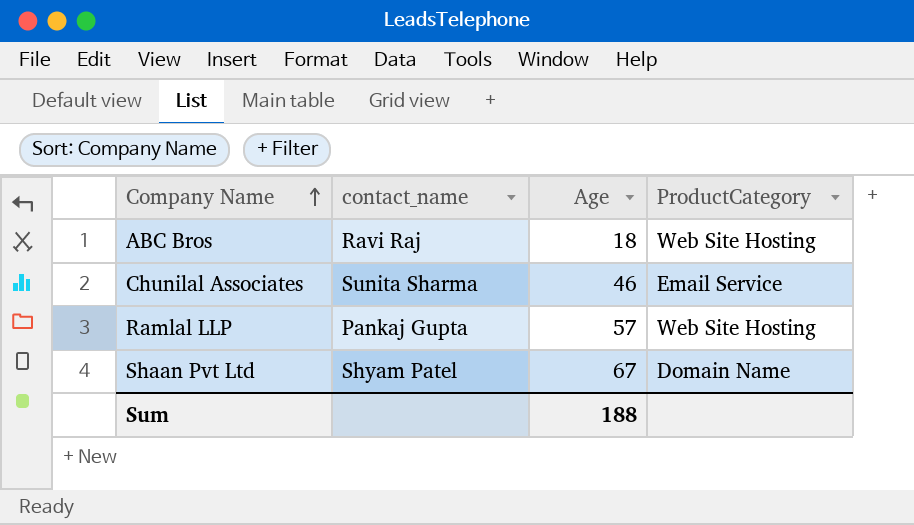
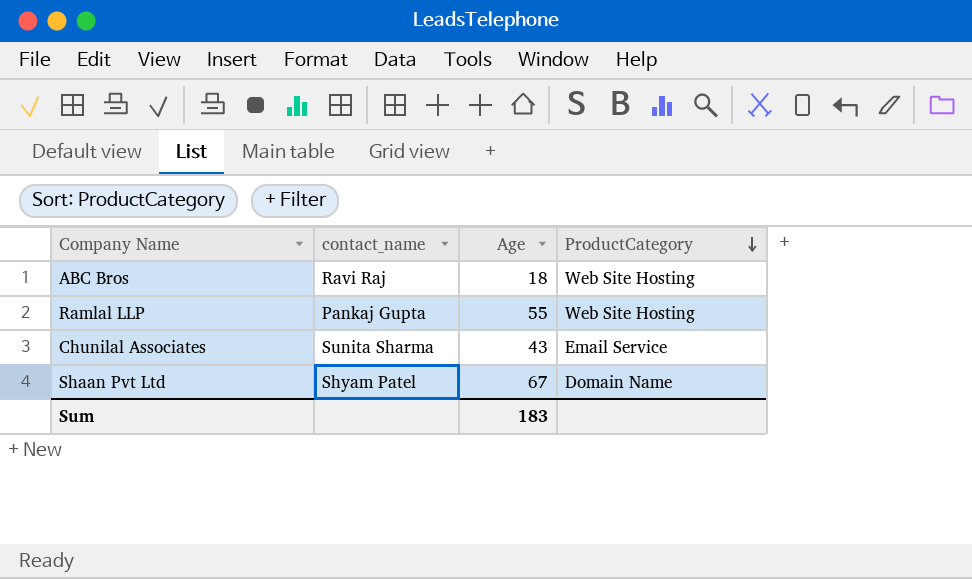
row order: Company Name ascending -> ProductCategory descending
Ramlal LLP | Age: 57 -> 55
Chunilal Associates | Age: 46 -> 43
Sum | Age: 188 -> 183

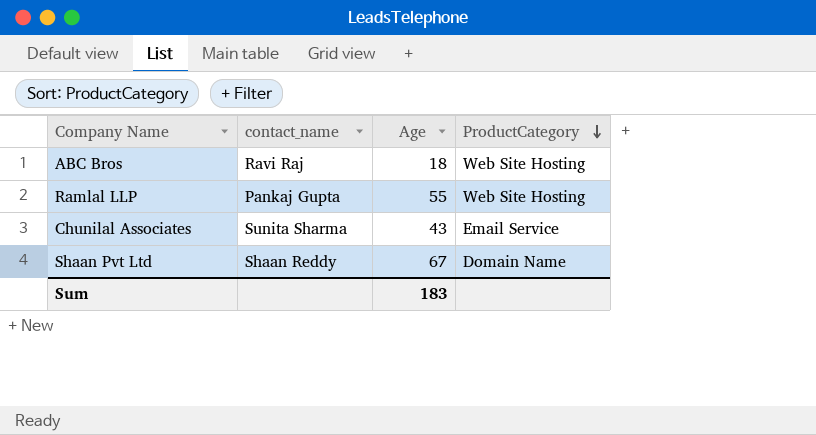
Shaan Pvt Ltd | contact_name: Shyam Patel -> Shaan Reddy

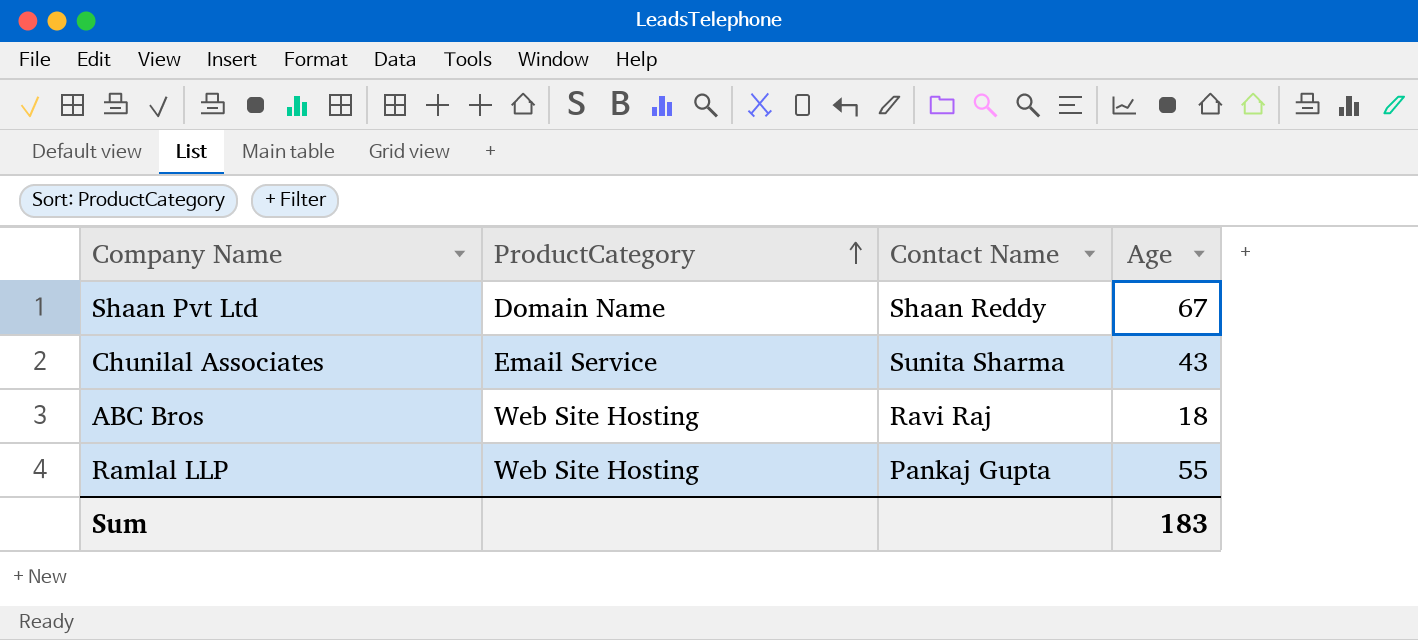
row order: ProductCategory descending -> ProductCategory ascending
column ProductCategory | position: 4 -> 2
column name: contact_name -> Contact Name

